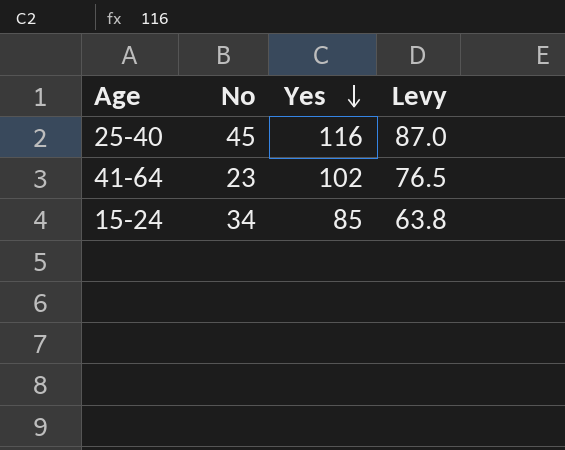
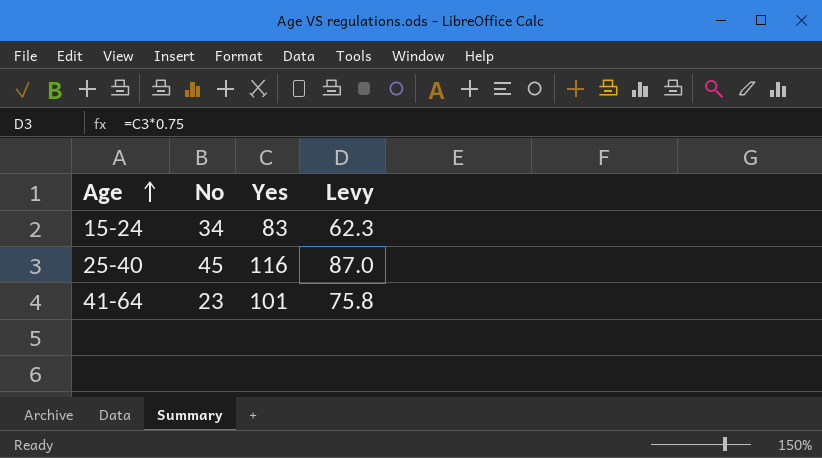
row order: Yes descending -> Age ascending
15-24 | Yes: 85 -> 83
15-24 | Levy: 63.8 -> 62.3
41-64 | Yes: 102 -> 101
41-64 | Levy: 76.5 -> 75.8

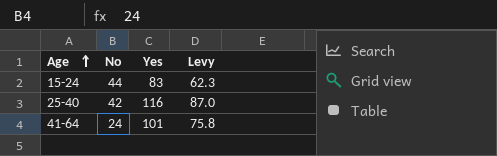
15-24 | No: 34 -> 44
25-40 | No: 45 -> 42
41-64 | No: 23 -> 24

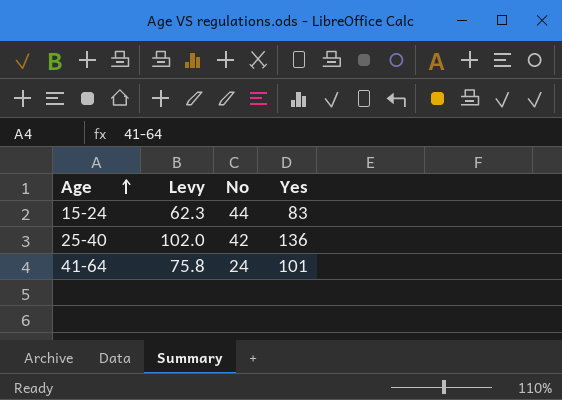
column Levy | position: 4 -> 2
25-40 | Levy: 87.0 -> 102.0
25-40 | Yes: 116 -> 136

